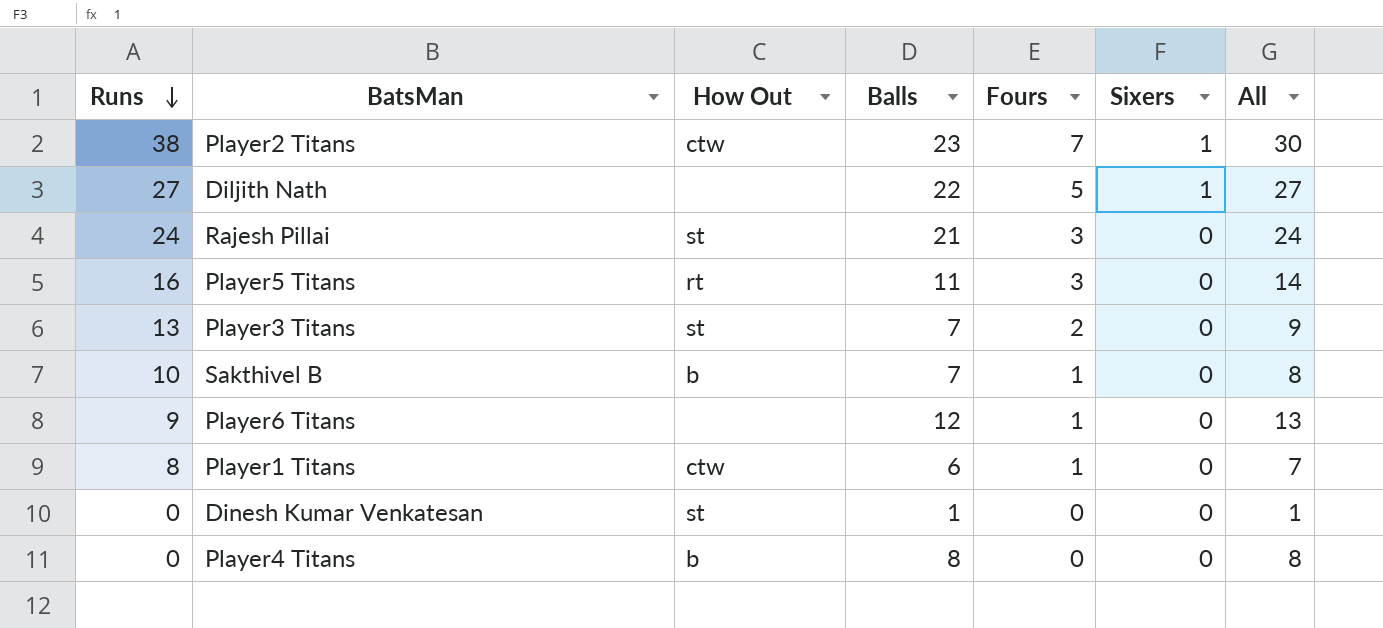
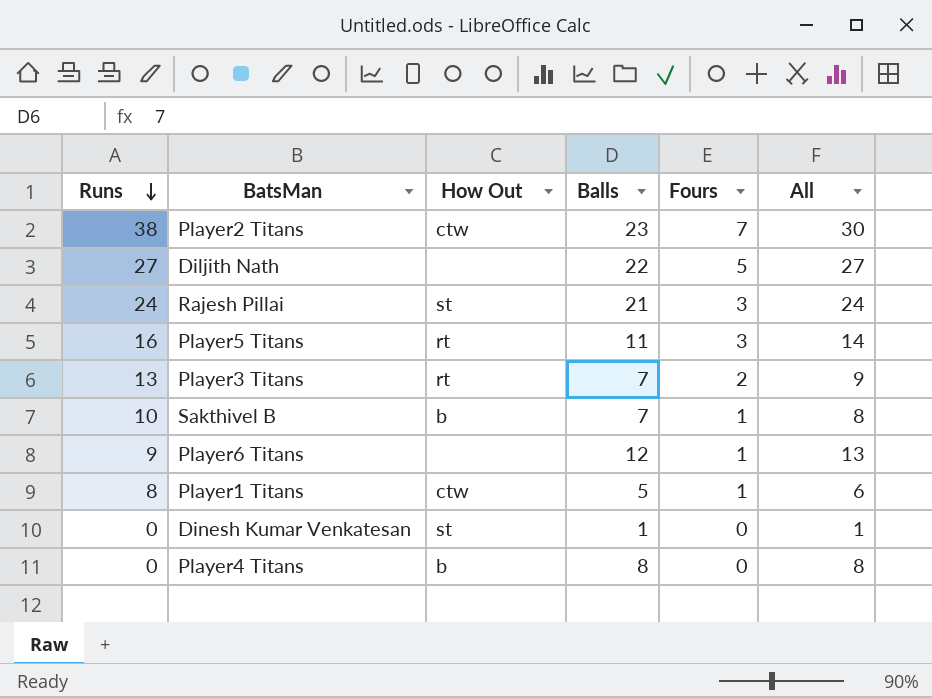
column Sixers | position: 6 -> none
Player3 Titans | How Out: st -> rt
Player1 Titans | Balls: 6 -> 5
Player1 Titans | All: 7 -> 6

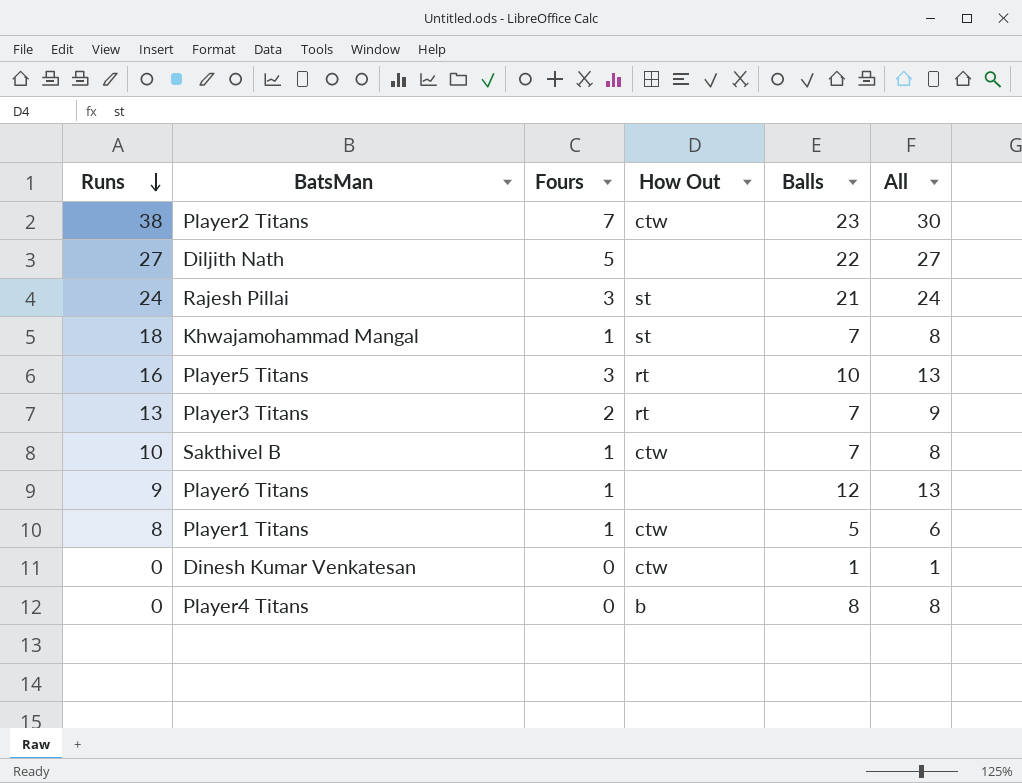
column Fours | position: 5 -> 3
row Khwajamohammad Mangal: none -> 18 | 1 | st | 7 | 8
Player5 Titans | Balls: 11 -> 10
Player5 Titans | All: 14 -> 13
Sakthivel B | How Out: b -> ctw
Dinesh Kumar Venkatesan | How Out: st -> ctw

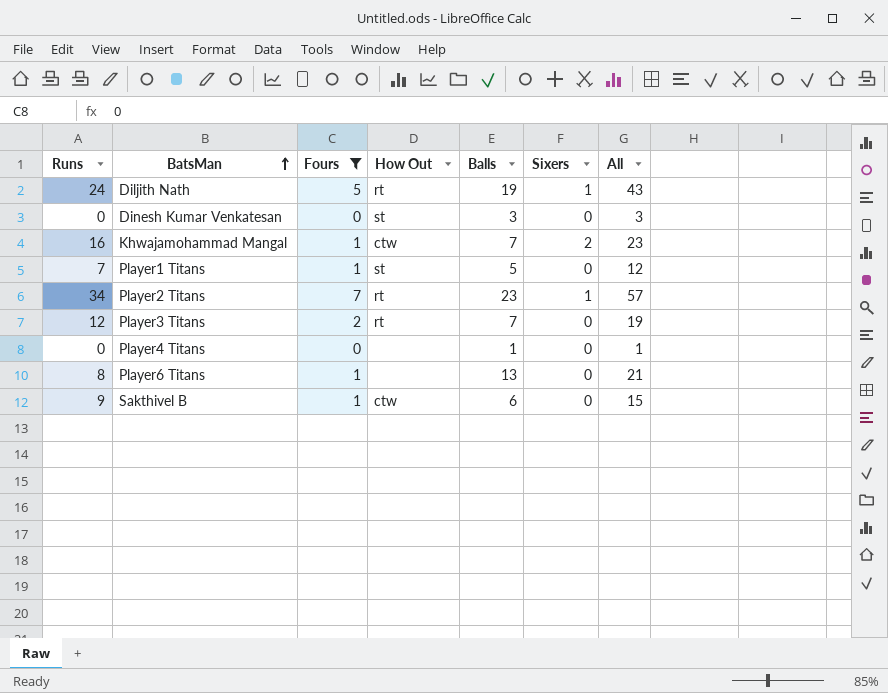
filter: none -> Fours != 3
row order: Runs descending -> BatsMan ascending
column Sixers | position: none -> 6
column All | formula: [Fours] + [Balls] -> [Runs] + [Balls]
Diljith Nath | Runs: 27 -> 24
Diljith Nath | How Out: none -> rt
Diljith Nath | Balls: 22 -> 19
Dinesh Kumar Venkatesan | How Out: ctw -> st
Dinesh Kumar Venkatesan | Balls: 1 -> 3
Khwajamohammad Mangal | Runs: 18 -> 16
Khwajamohammad Mangal | How Out: st -> ctw
Player1 Titans | Runs: 8 -> 7
Player1 Titans | How Out: ctw -> st
Player2 Titans | Runs: 38 -> 34
Player2 Titans | How Out: ctw -> rt
Player3 Titans | Runs: 13 -> 12
Player4 Titans | How Out: b -> none
Player4 Titans | Balls: 8 -> 1
Player6 Titans | Runs: 9 -> 8
Player6 Titans | Balls: 12 -> 13
Sakthivel B | Runs: 10 -> 9
Sakthivel B | Balls: 7 -> 6

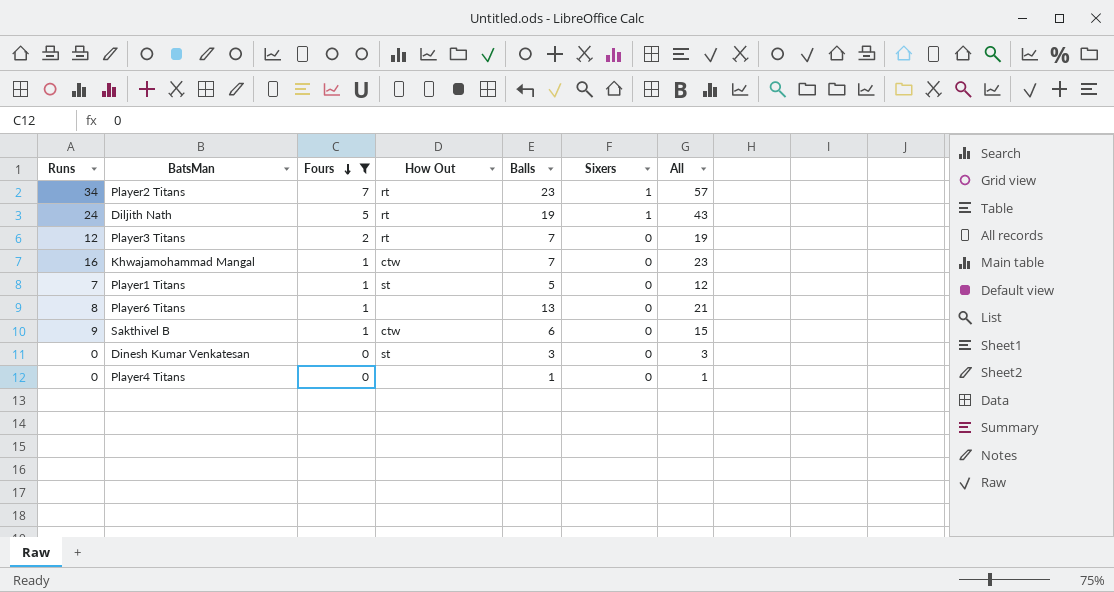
row order: BatsMan ascending -> Fours descending
Khwajamohammad Mangal | Sixers: 2 -> 0

